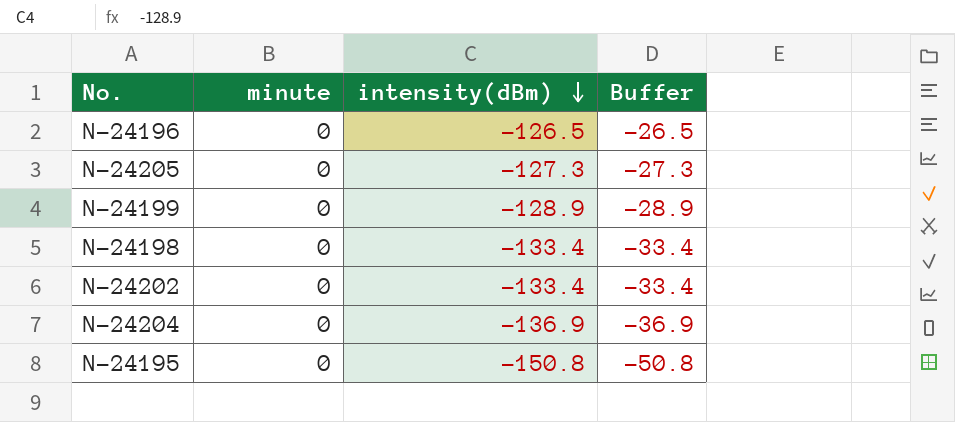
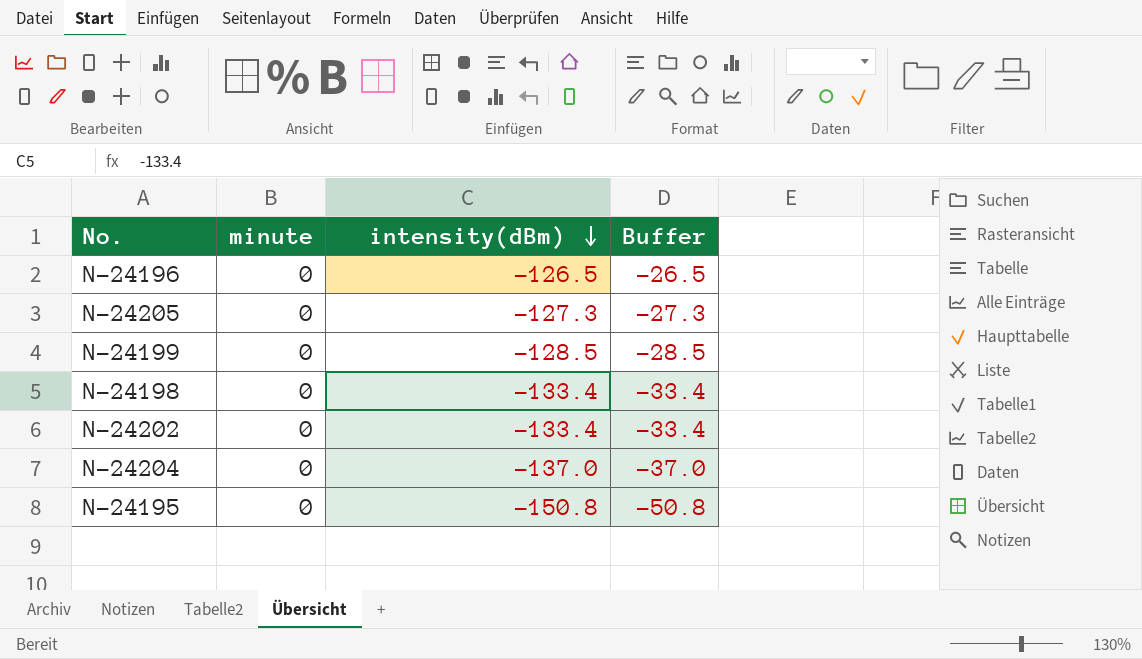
N-24199 | intensity(dBm): -128.9 -> -128.5
N-24199 | Buffer: -28.9 -> -28.5
N-24204 | intensity(dBm): -136.9 -> -137.0
N-24204 | Buffer: -36.9 -> -37.0

